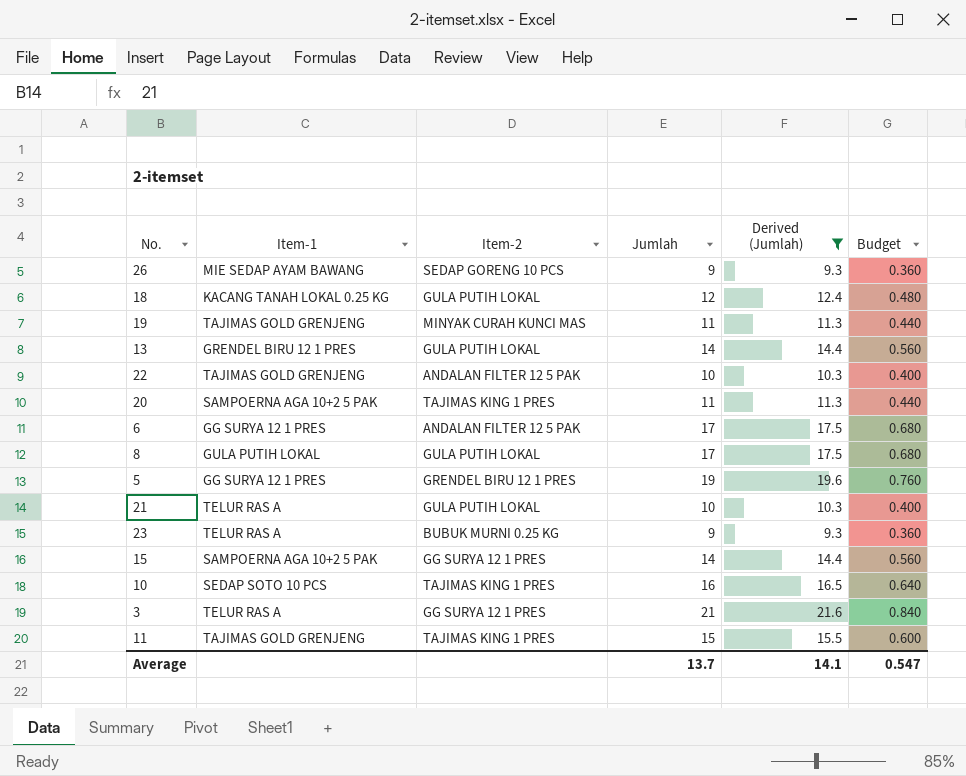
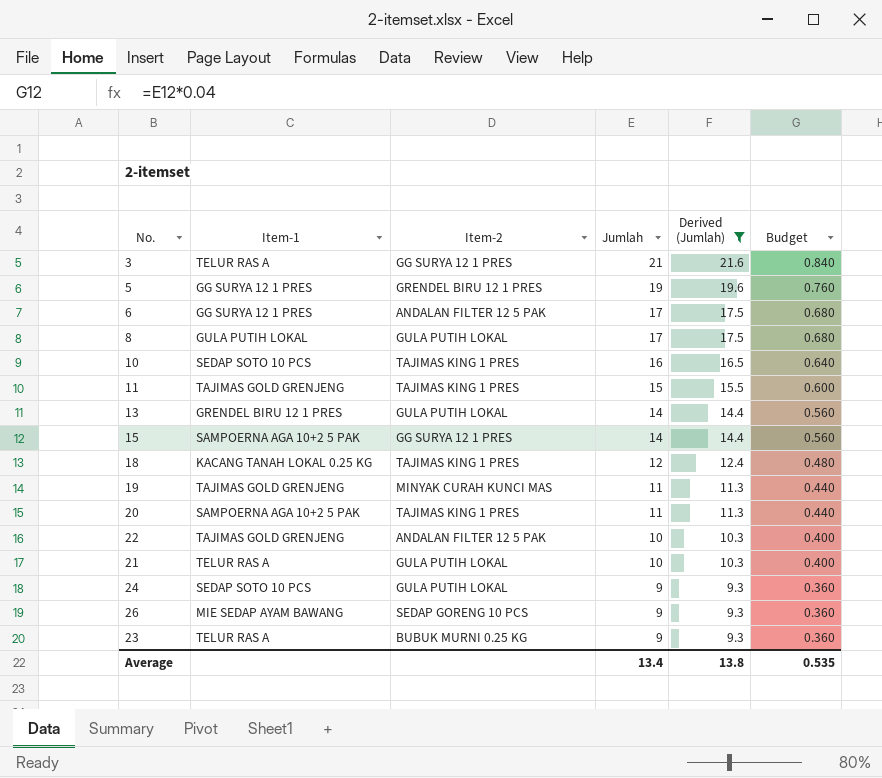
row order: none -> Jumlah descending
18 | Item-2: GULA PUTIH LOKAL -> TAJIMAS KING 1 PRES
row 24: none -> SEDAP SOTO 10 PCS | GULA PUTIH LOKAL | 9 | 9.3 | 0.360
Average | Jumlah: 13.7 -> 13.4
Average | Derived (Jumlah): 14.1 -> 13.8
Average | Budget: 0.547 -> 0.535

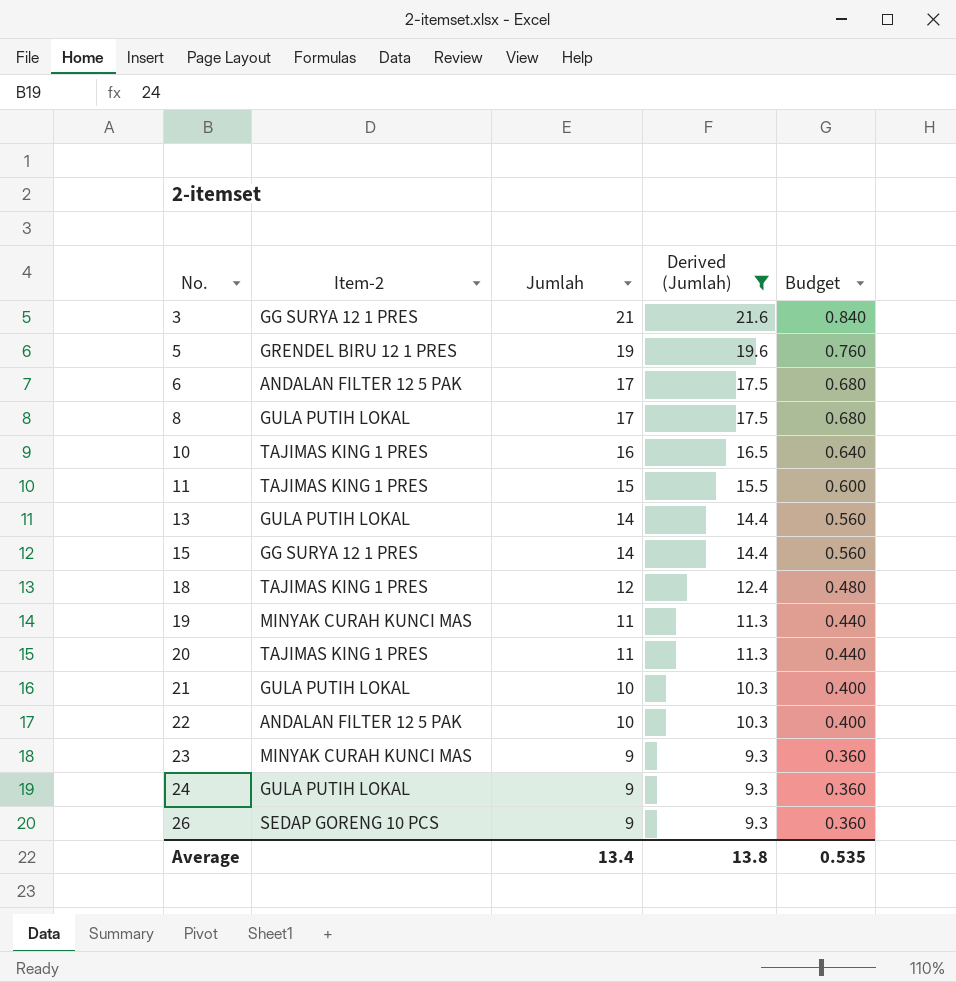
row order: Jumlah descending -> No. ascending
column Item-1 | position: 2 -> none
23 | Item-2: BUBUK MURNI 0.25 KG -> MINYAK CURAH KUNCI MAS

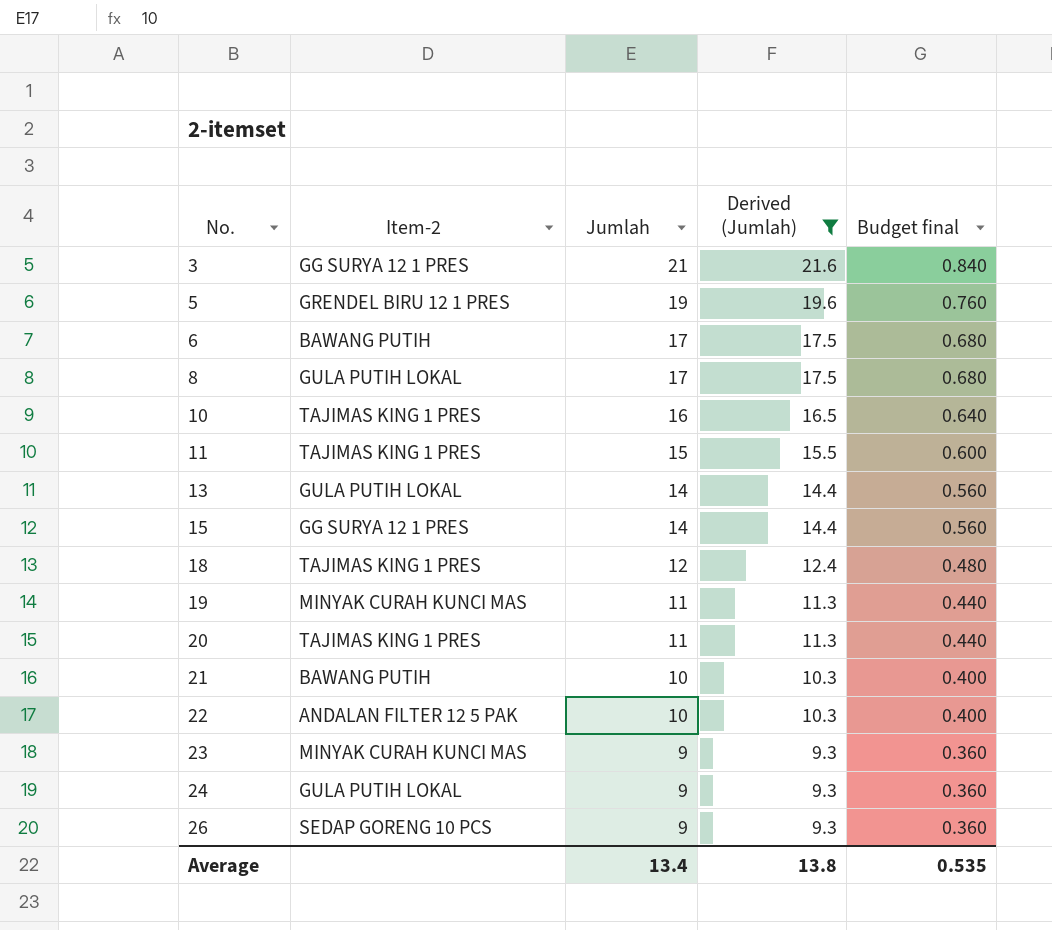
column name: Budget -> Budget final
6 | Item-2: ANDALAN FILTER 12 5 PAK -> BAWANG PUTIH
21 | Item-2: GULA PUTIH LOKAL -> BAWANG PUTIH

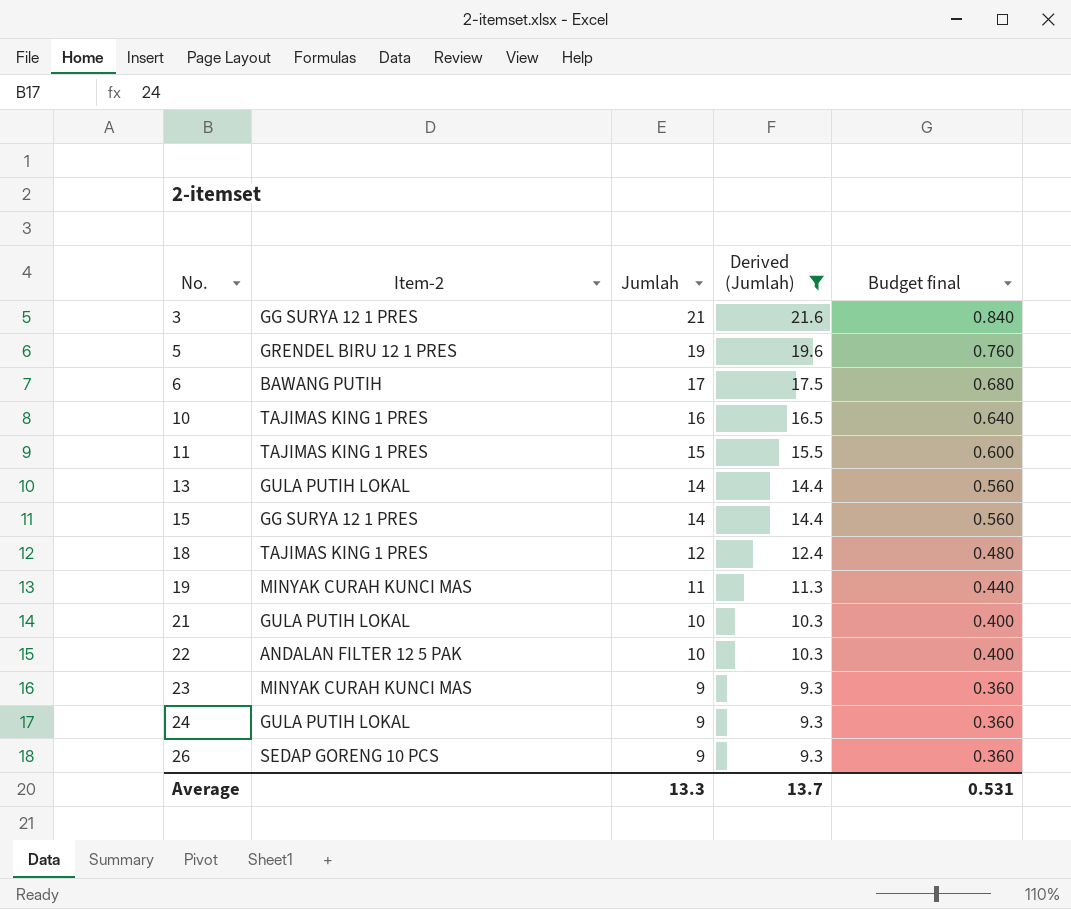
row 8: GULA PUTIH LOKAL | 17 | 17.5 | 0.680 -> none
row 20: TAJIMAS KING 1 PRES | 11 | 11.3 | 0.440 -> none
21 | Item-2: BAWANG PUTIH -> GULA PUTIH LOKAL
Average | Jumlah: 13.4 -> 13.3
Average | Derived (Jumlah): 13.8 -> 13.7
Average | Budget final: 0.535 -> 0.531

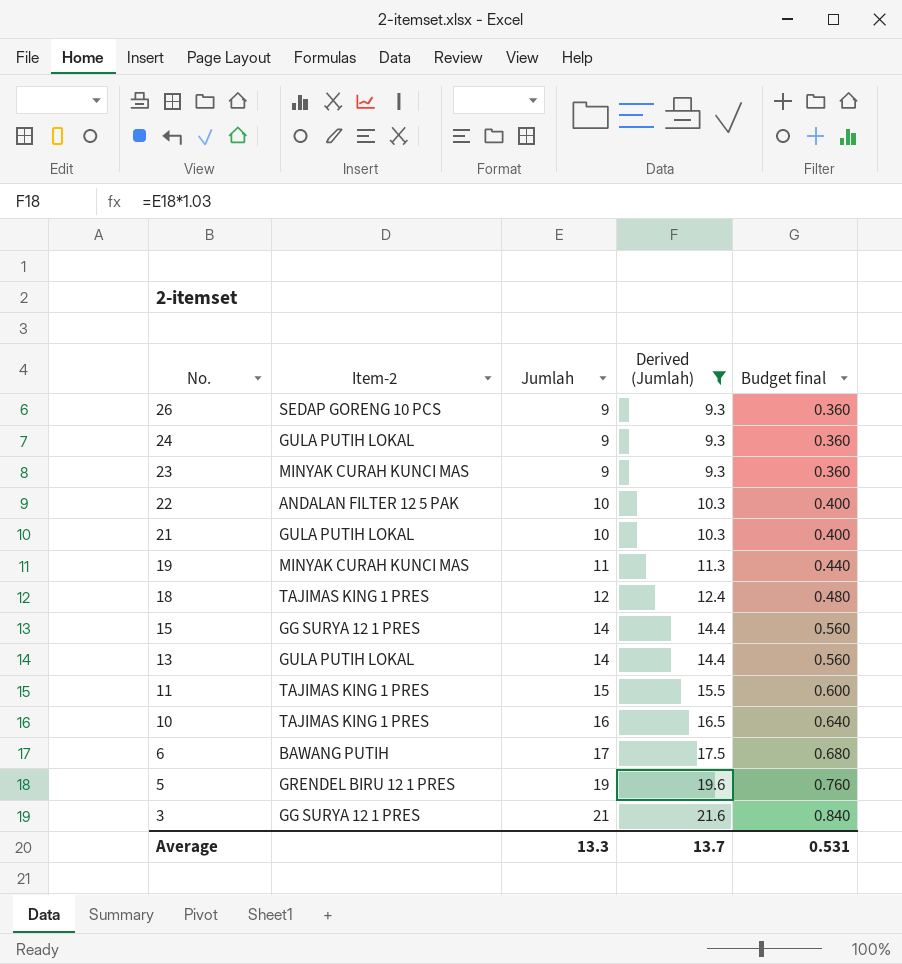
row order: No. ascending -> No. descending

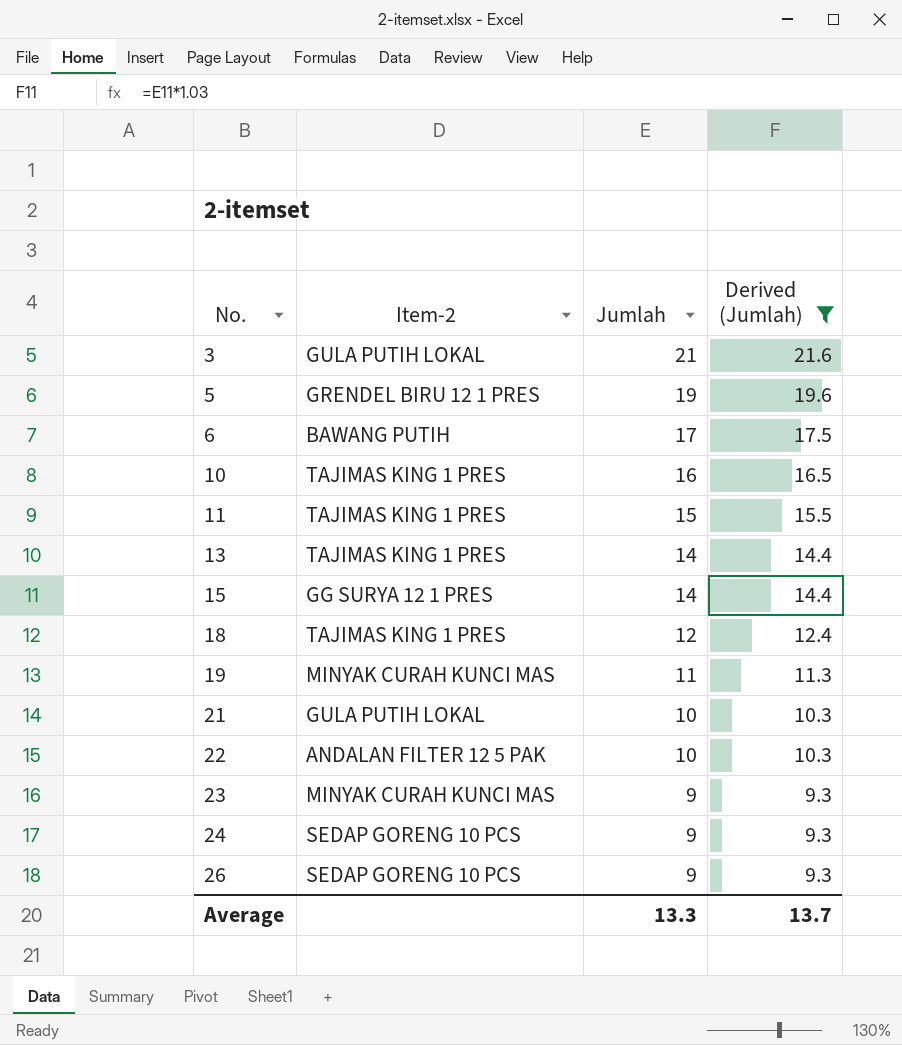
row order: No. descending -> No. ascending
column Budget final | formula: [Jumlah] * 0.04 -> none
3 | Item-2: GG SURYA 12 1 PRES -> GULA PUTIH LOKAL
13 | Item-2: GULA PUTIH LOKAL -> TAJIMAS KING 1 PRES
24 | Item-2: GULA PUTIH LOKAL -> SEDAP GORENG 10 PCS

